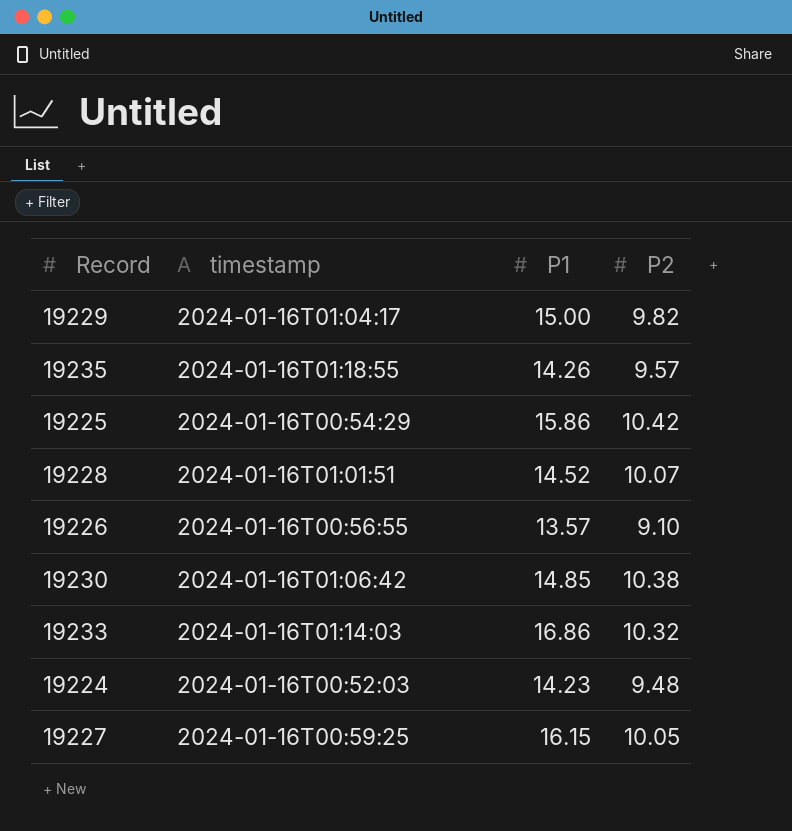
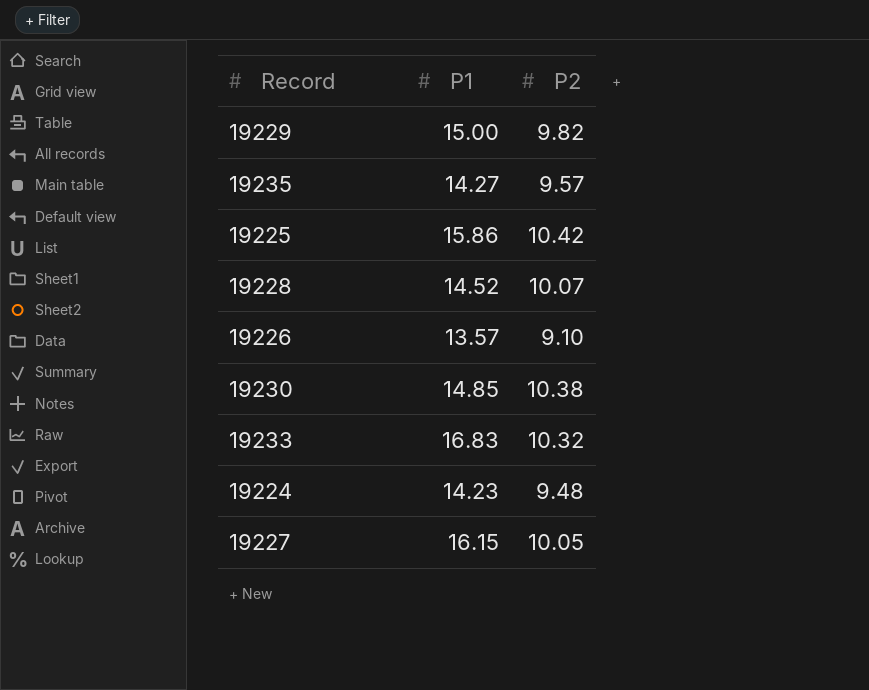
column timestamp | position: 2 -> none
19235 | P1: 14.26 -> 14.27
19233 | P1: 16.86 -> 16.83

